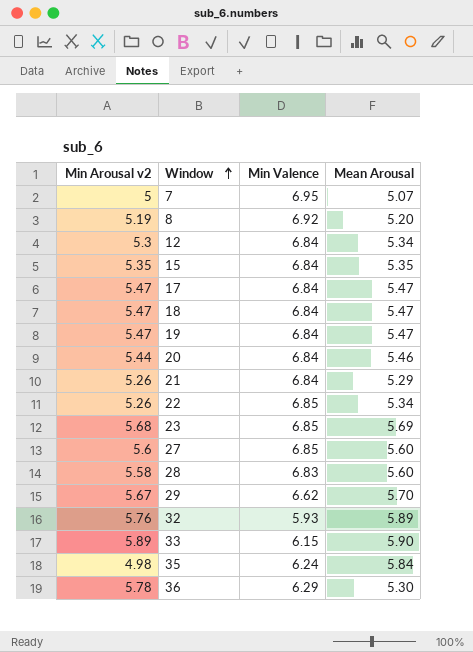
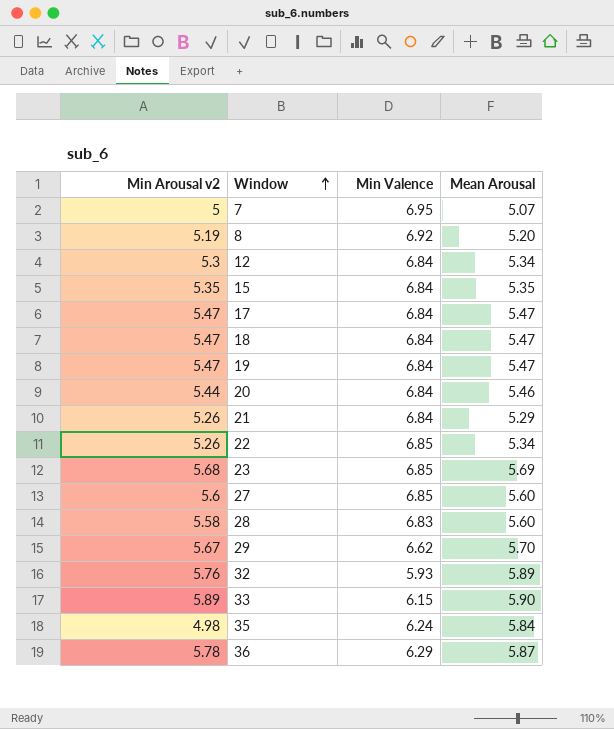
36 | Mean Arousal: 5.30 -> 5.87

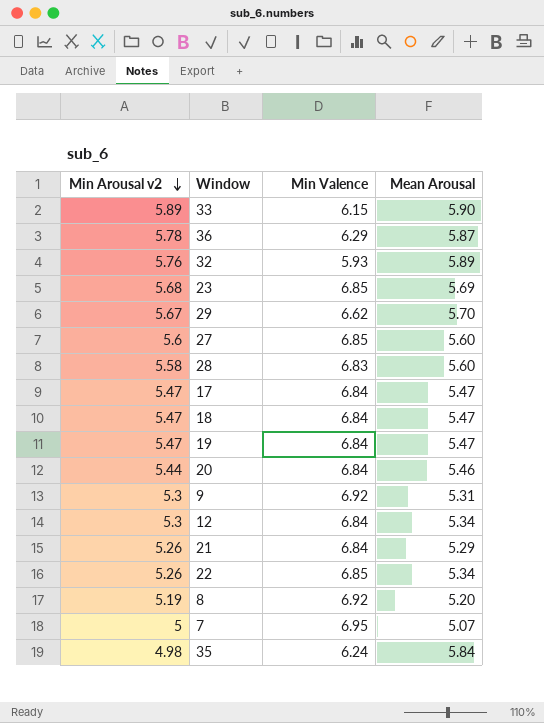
row order: Window ascending -> Min Arousal v2 descending
row 15: 5.35 | 6.84 | 5.35 -> none
row 9: none -> 5.3 | 6.92 | 5.31

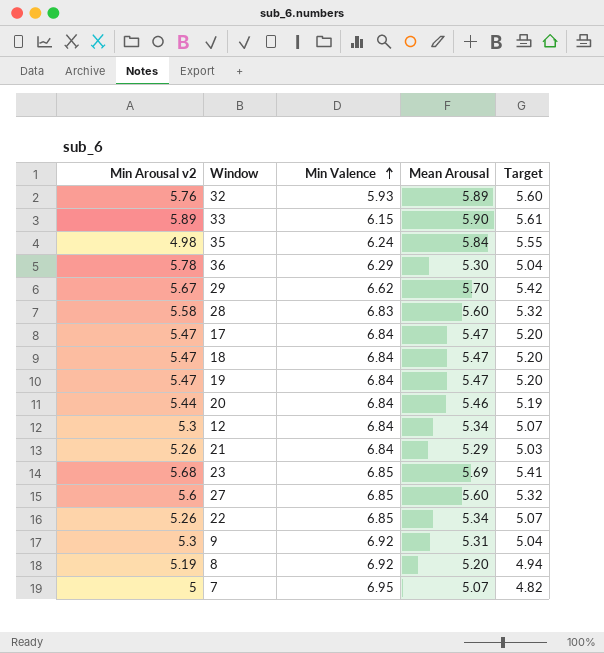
row order: Min Arousal v2 descending -> Min Valence ascending
column Target | formula: none -> [Mean Arousal] * 0.95
36 | Mean Arousal: 5.87 -> 5.30

